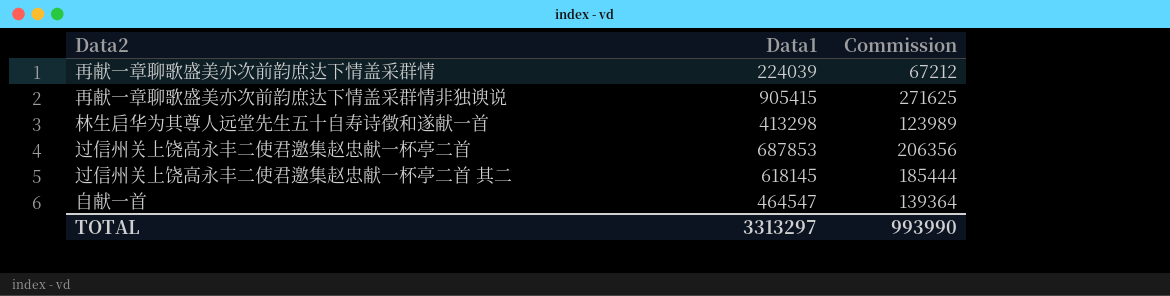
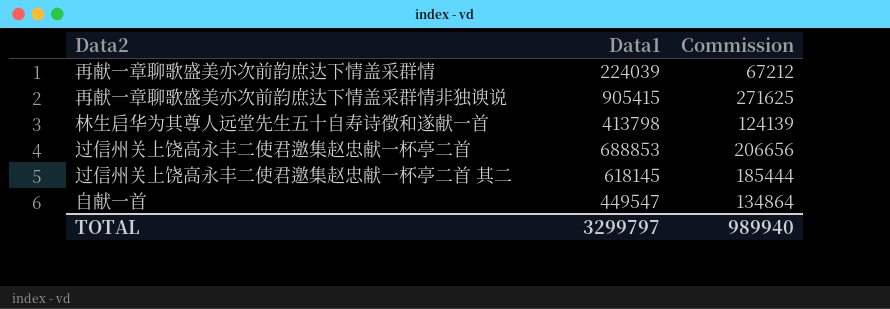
林生启华为其尊人远堂先生五十自寿诗徵和遂献一首 | Data1: 413298 -> 413798
林生启华为其尊人远堂先生五十自寿诗徵和遂献一首 | Commission: 123989 -> 124139
过信州关上饶高永丰二使君邀集赵忠献一杯亭二首 | Data1: 687853 -> 688853
过信州关上饶高永丰二使君邀集赵忠献一杯亭二首 | Commission: 206356 -> 206656
自献一首 | Data1: 464547 -> 449547
自献一首 | Commission: 139364 -> 134864
TOTAL | Data1: 3313297 -> 3299797
TOTAL | Commission: 993990 -> 989940

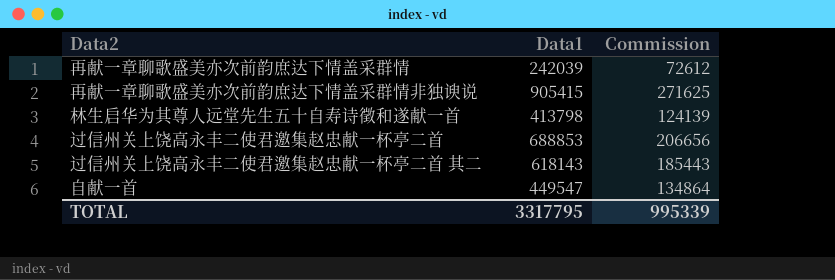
再献一章聊歌盛美亦次前韵庶达下情盖采群情 | Data1: 224039 -> 242039
再献一章聊歌盛美亦次前韵庶达下情盖采群情 | Commission: 67212 -> 72612
过信州关上饶高永丰二使君邀集赵忠献一杯亭二首 其二 | Data1: 618145 -> 618143
过信州关上饶高永丰二使君邀集赵忠献一杯亭二首 其二 | Commission: 185444 -> 185443
TOTAL | Data1: 3299797 -> 3317795
TOTAL | Commission: 989940 -> 995339

